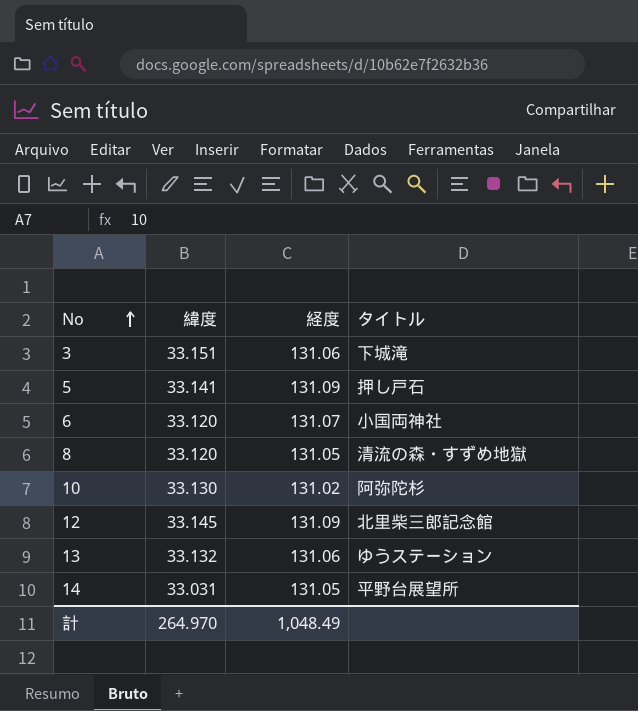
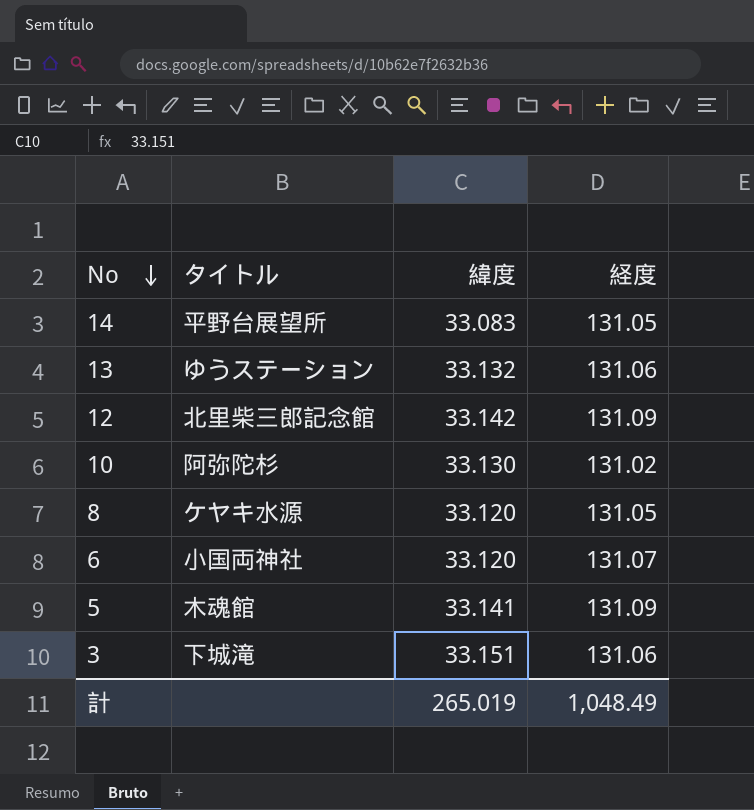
row order: No ascending -> No descending
column タイトル | position: 4 -> 2
14 | 緯度: 33.031 -> 33.083
12 | 緯度: 33.145 -> 33.142
8 | タイトル: 清流の森・すずめ地獄 -> ケヤキ水源
5 | タイトル: 押し戸石 -> 木魂館
計 | 緯度: 264.970 -> 265.019

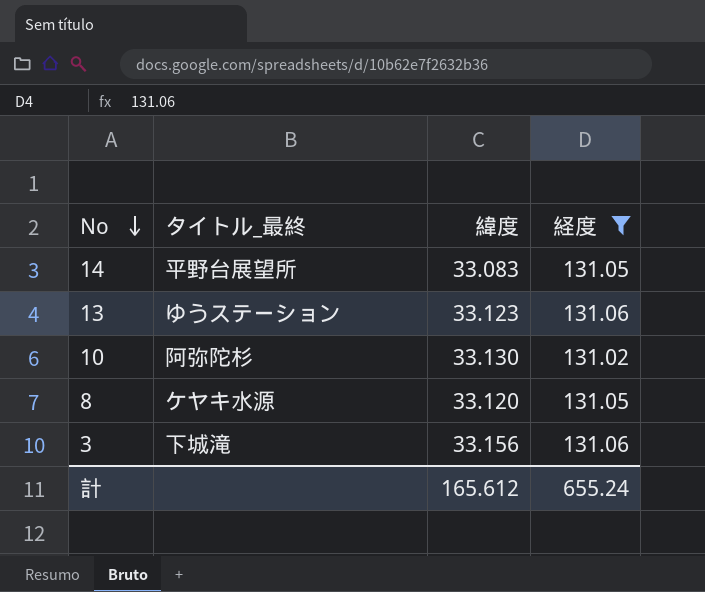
filter: none -> 経度 <= 131.06
column name: タイトル -> タイトル_最終
13 | 緯度: 33.132 -> 33.123
3 | 緯度: 33.151 -> 33.156
計 | 緯度: 265.019 -> 165.612
計 | 経度: 1,048.49 -> 655.24

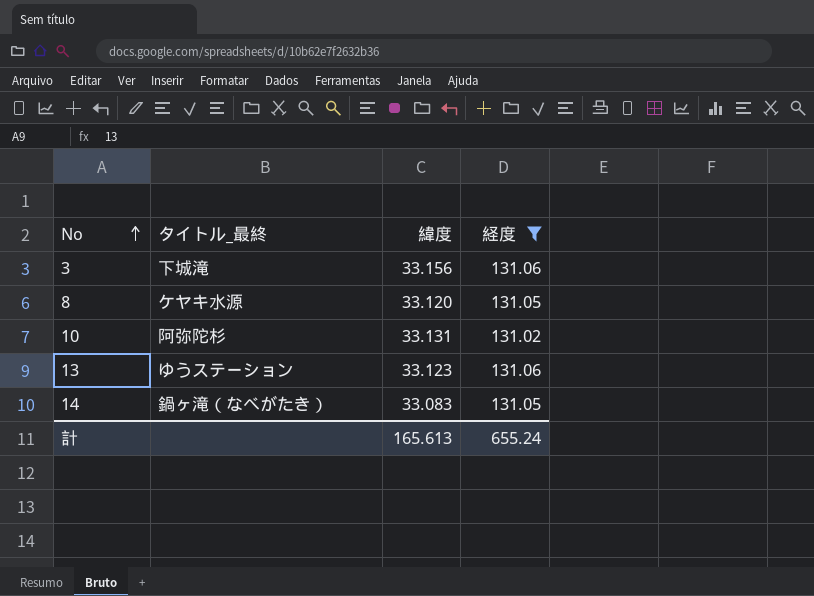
row order: No descending -> No ascending
10 | 緯度: 33.130 -> 33.131
14 | タイトル_最終: 平野台展望所 -> 鍋ヶ滝（なべがたき）
計 | 緯度: 165.612 -> 165.613

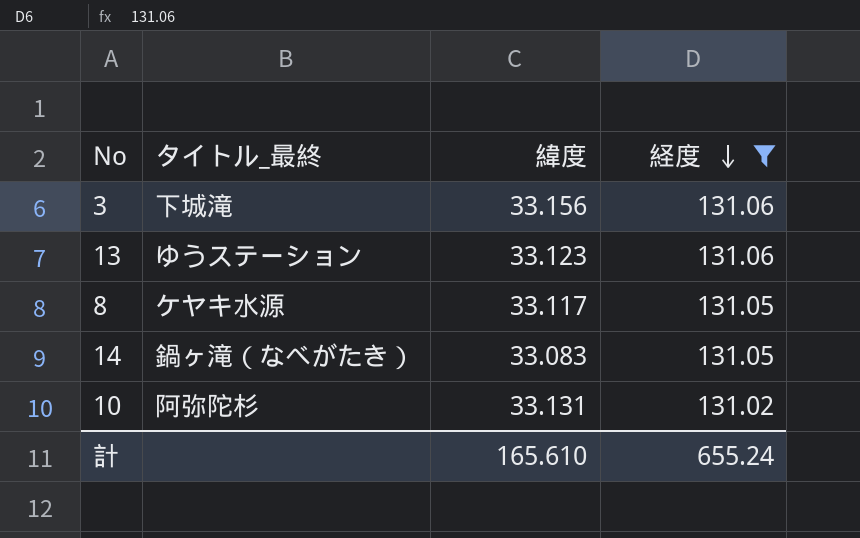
row order: No ascending -> 経度 descending
8 | 緯度: 33.120 -> 33.117
計 | 緯度: 165.613 -> 165.610

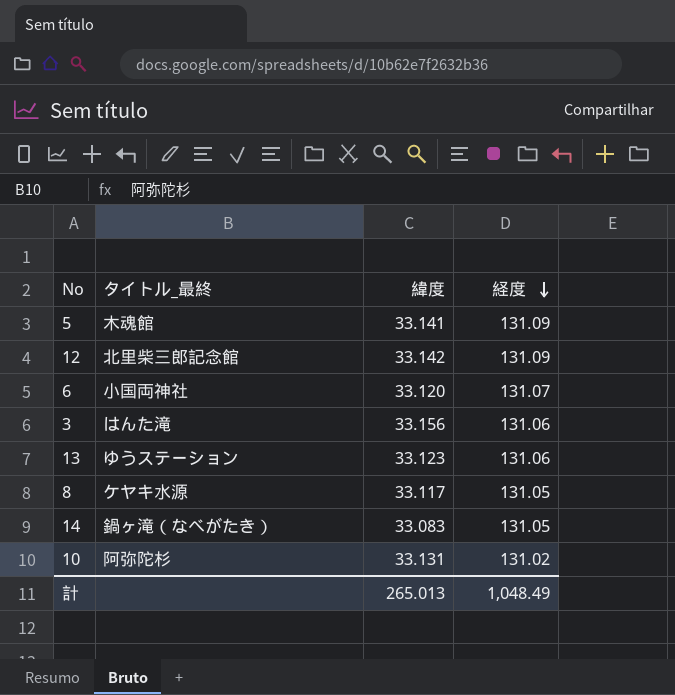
filter: 経度 <= 131.06 -> none
3 | タイトル_最終: 下城滝 -> はんた滝
計 | 緯度: 165.610 -> 265.013
計 | 経度: 655.24 -> 1,048.49

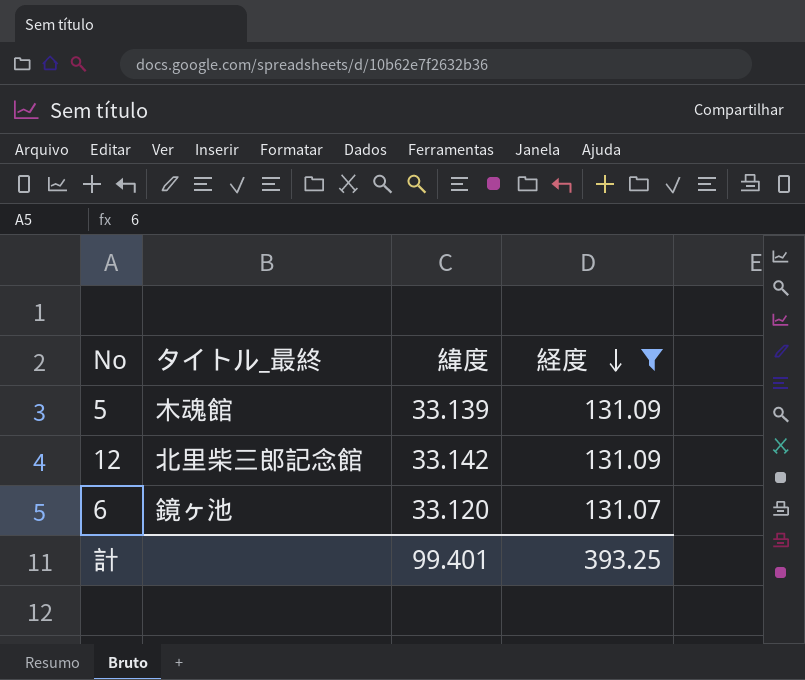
filter: none -> 経度 >= 131.07
5 | 緯度: 33.141 -> 33.139
6 | タイトル_最終: 小国両神社 -> 鏡ヶ池
計 | 緯度: 265.013 -> 99.401
計 | 経度: 1,048.49 -> 393.25

